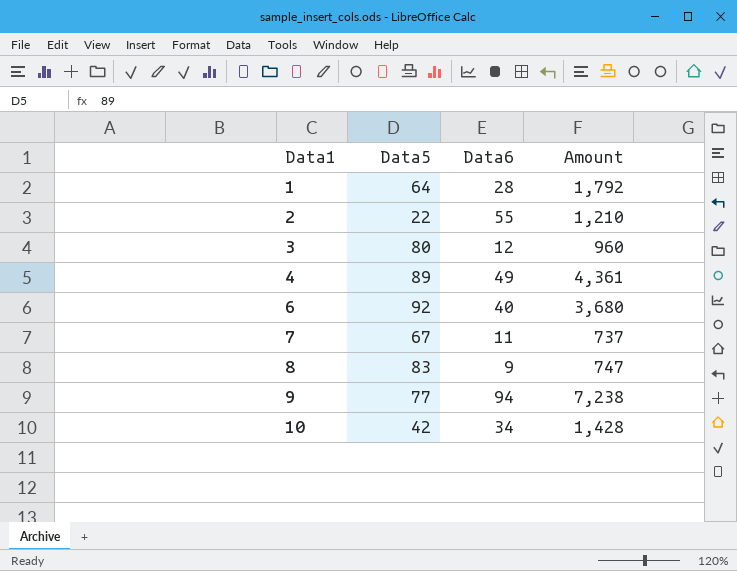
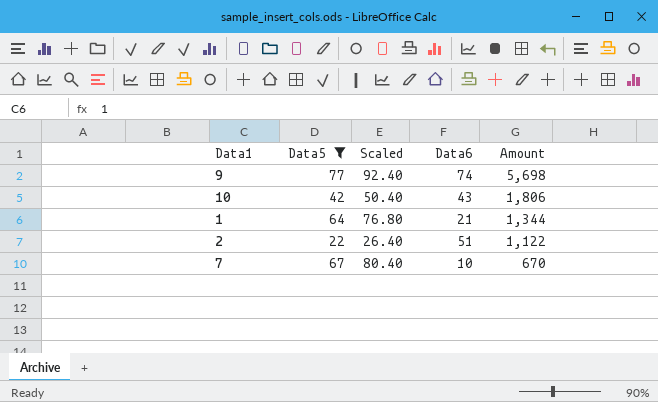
filter: none -> Data5 <= 77
row order: Data1 ascending -> Amount descending
column Scaled | formula: none -> [Data5] * 1.2
9 | Data6: 94 -> 74
9 | Amount: 7,238 -> 5,698
10 | Data6: 34 -> 43
10 | Amount: 1,428 -> 1,806
1 | Data6: 28 -> 21
1 | Amount: 1,792 -> 1,344
2 | Data6: 55 -> 51
2 | Amount: 1,210 -> 1,122
7 | Data6: 11 -> 10
7 | Amount: 737 -> 670

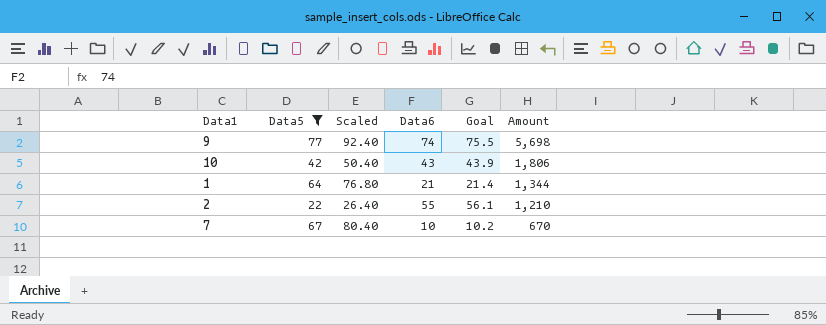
column Goal | formula: none -> [Data6] * 1.02
2 | Data6: 51 -> 55
2 | Amount: 1,122 -> 1,210

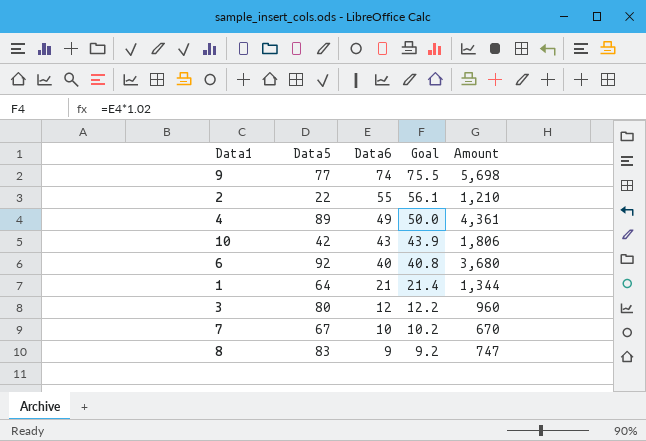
filter: Data5 <= 77 -> none
row order: Amount descending -> Data6 descending
column Scaled | formula: [Data5] * 1.2 -> none

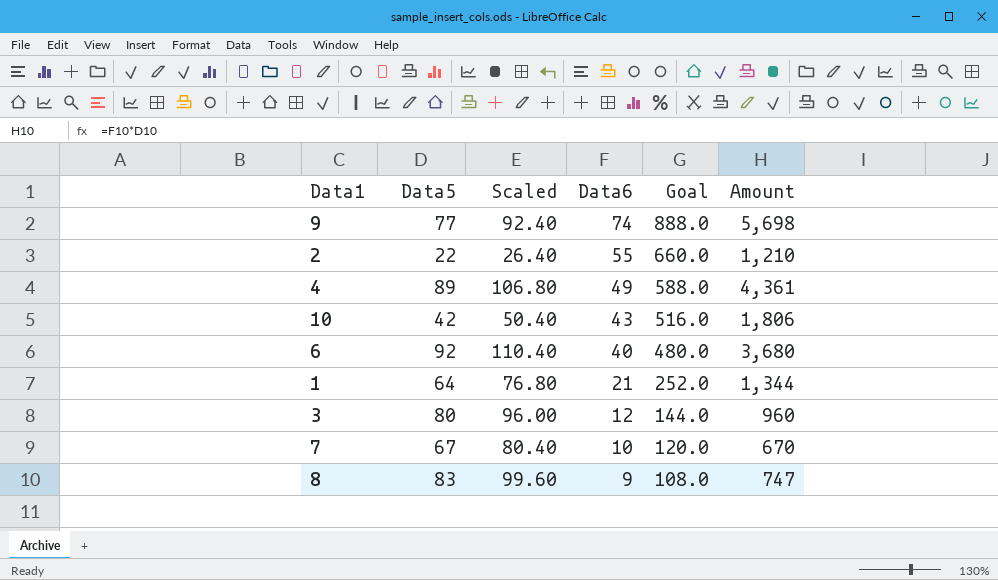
column Scaled | formula: none -> [Data5] * 1.2
column Goal | formula: [Data6] * 1.02 -> [Data6] * 12

